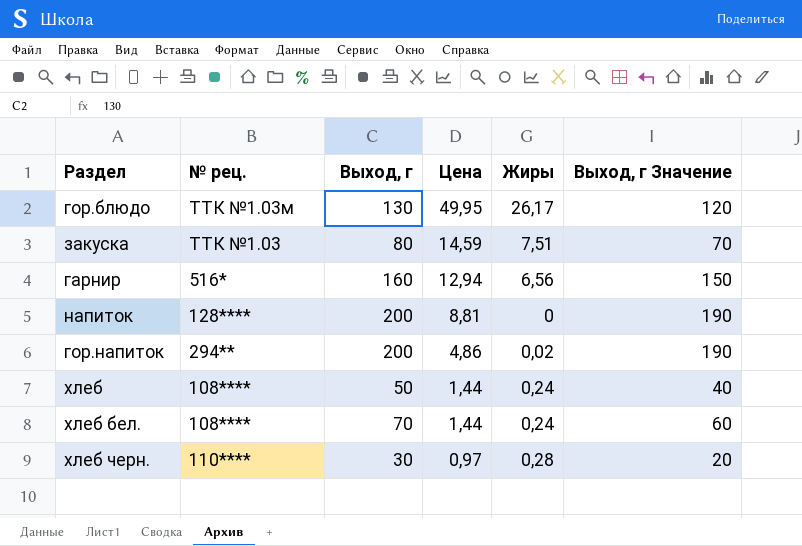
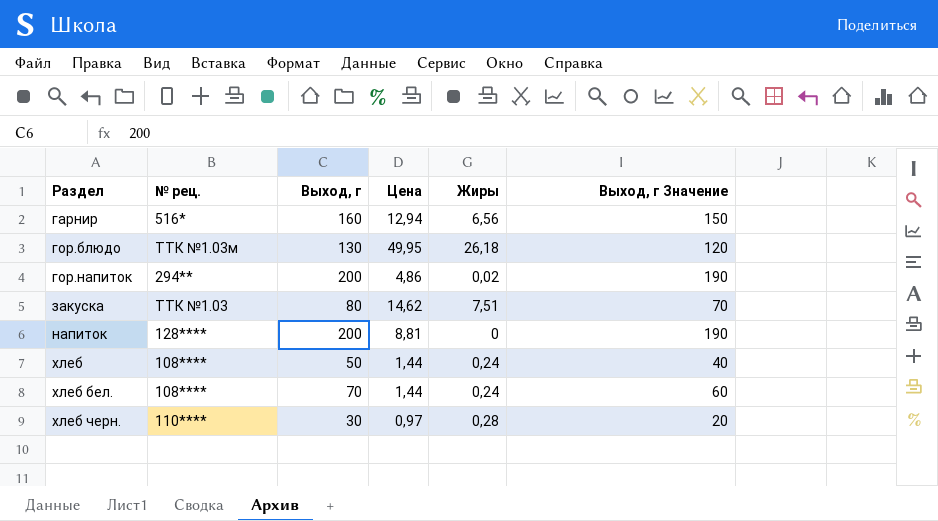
row order: Цена descending -> Раздел ascending
гор.блюдо | Жиры: 26,17 -> 26,18
закуска | Цена: 14,59 -> 14,62

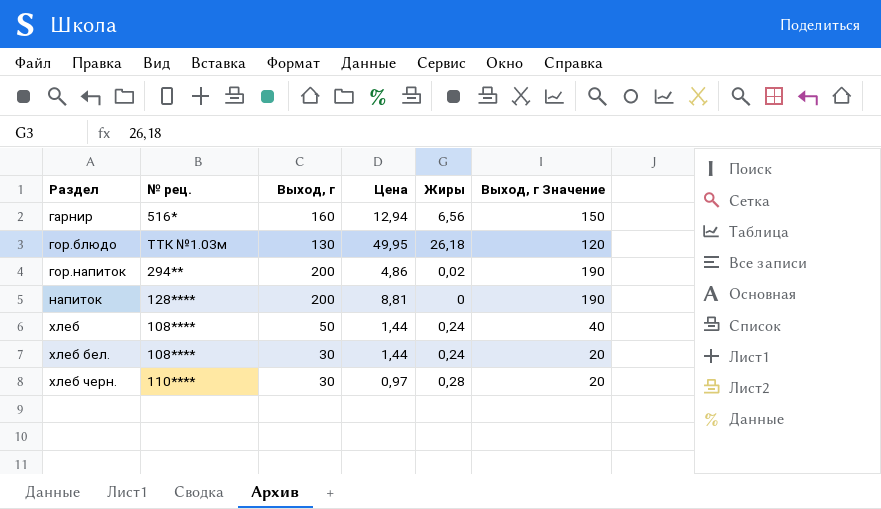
row закуска: ТТК №1.03 | 80 | 14,62 | 7,51 | 70 -> none
хлеб бел. | Выход, г: 70 -> 30
хлеб бел. | Выход, г Значение: 60 -> 20

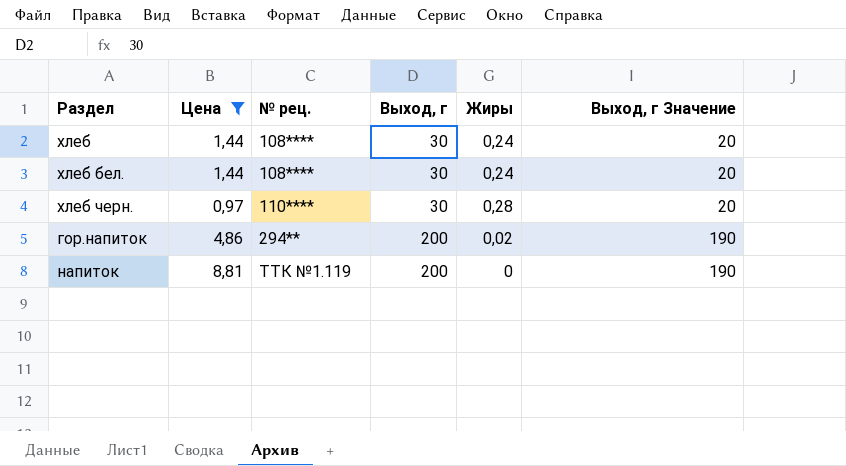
filter: none -> Цена <= 8,81
row order: Раздел ascending -> № рец. ascending
column Цена | position: 4 -> 2
хлеб | Выход, г: 50 -> 30
хлеб | Выход, г Значение: 40 -> 20
напиток | № рец.: 128**** -> ТТК №1.119

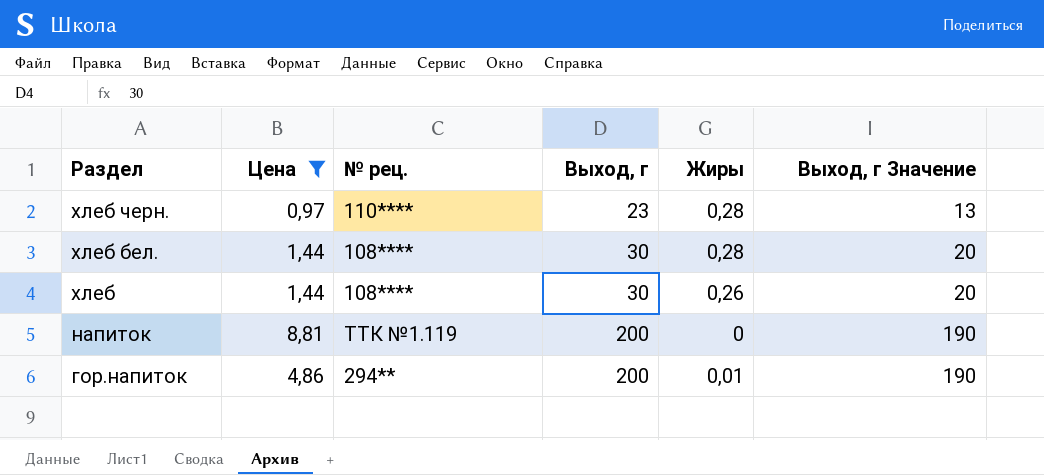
row order: № рец. ascending -> Раздел descending
хлеб черн. | Выход, г: 30 -> 23
хлеб черн. | Выход, г Значение: 20 -> 13
хлеб бел. | Жиры: 0,24 -> 0,28
хлеб | Жиры: 0,24 -> 0,26
гор.напиток | Жиры: 0,02 -> 0,01

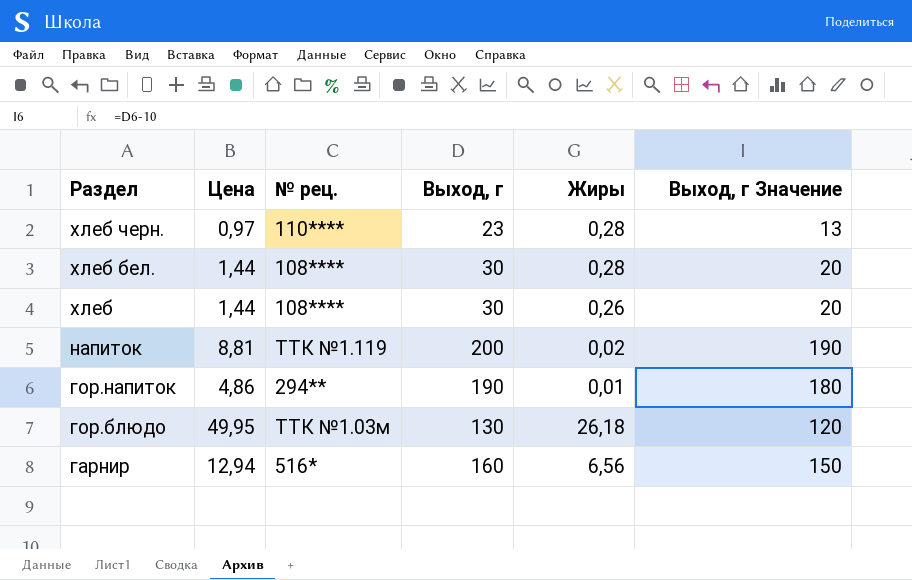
filter: Цена <= 8,81 -> none
напиток | Жиры: 0 -> 0,02
гор.напиток | Выход, г: 200 -> 190
гор.напиток | Выход, г Значение: 190 -> 180

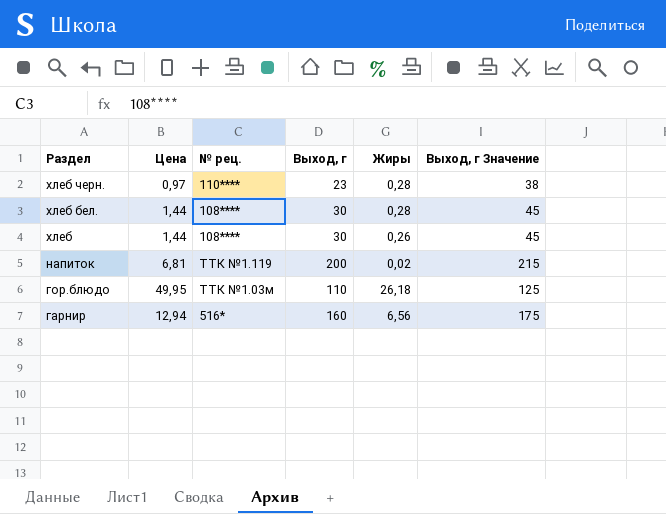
column Выход, г Значение | formula: [Выход, г] - 10 -> [Выход, г] + 15
row гор.напиток: 4,86 | 294** | 190 | 0,01 | 180 -> none
напиток | Цена: 8,81 -> 6,81
гор.блюдо | Выход, г: 130 -> 110

